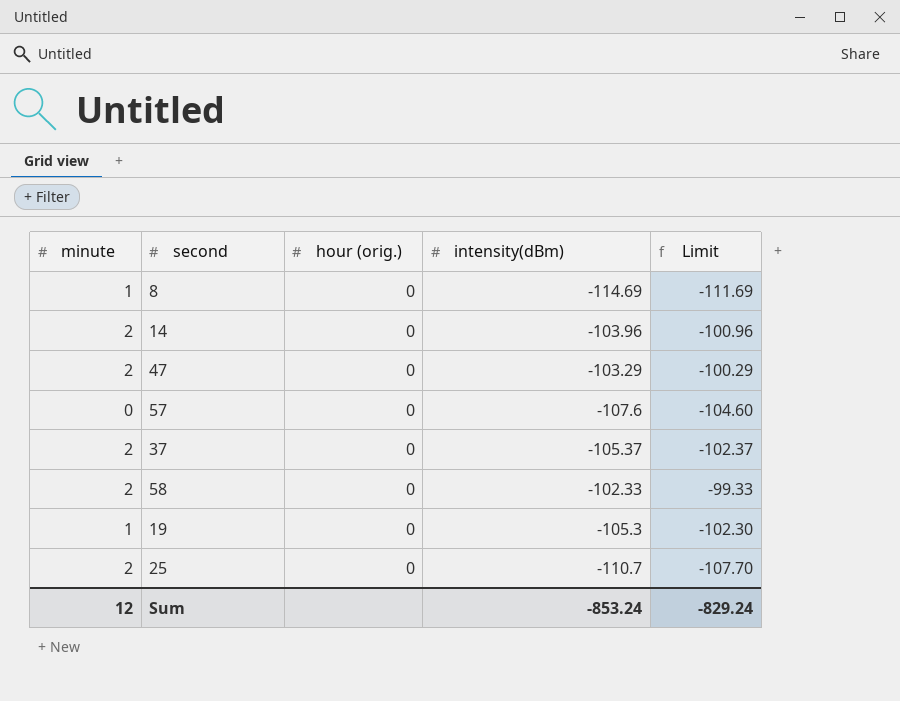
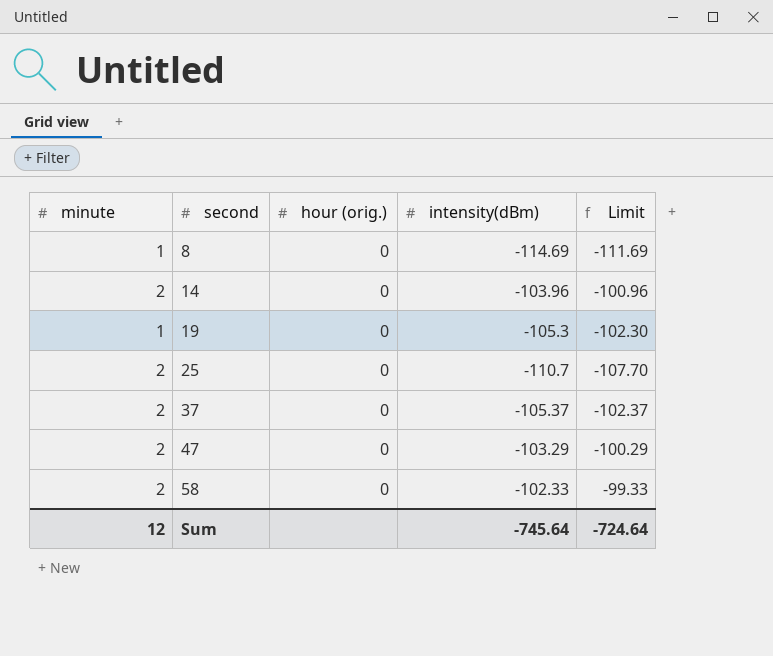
row order: none -> second ascending
row 57: 0 | 0 | -107.6 | -104.60 -> none
Sum | intensity(dBm): -853.24 -> -745.64
Sum | Limit: -829.24 -> -724.64

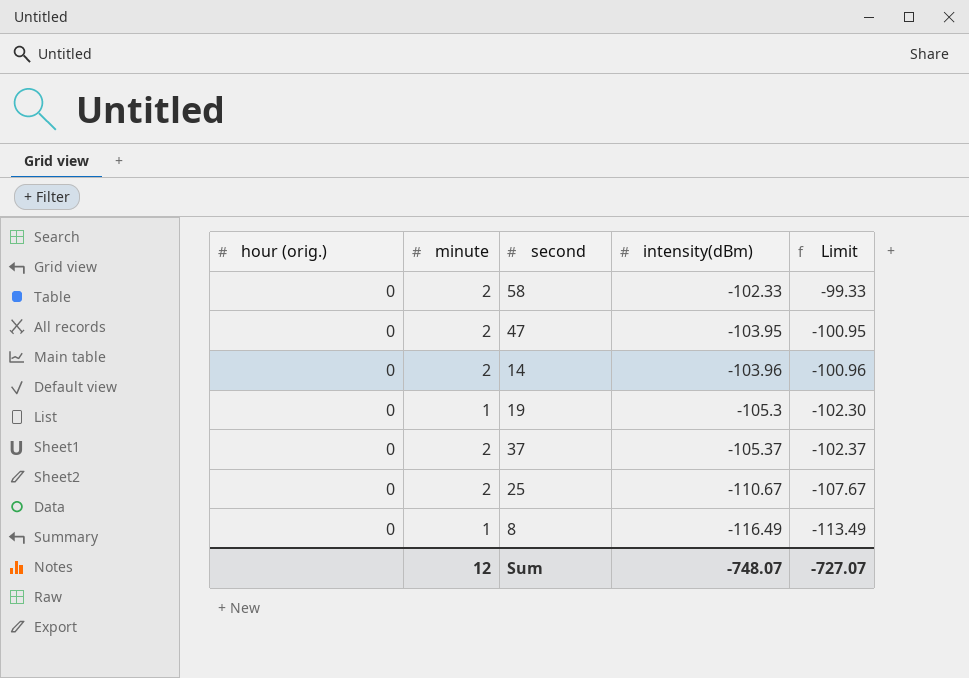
row order: second ascending -> intensity(dBm) descending
column hour (orig.) | position: 3 -> 1
47 | intensity(dBm): -103.29 -> -103.95
47 | Limit: -100.29 -> -100.95
25 | intensity(dBm): -110.7 -> -110.67
25 | Limit: -107.70 -> -107.67
8 | intensity(dBm): -114.69 -> -116.49
8 | Limit: -111.69 -> -113.49
Sum | intensity(dBm): -745.64 -> -748.07
Sum | Limit: -724.64 -> -727.07

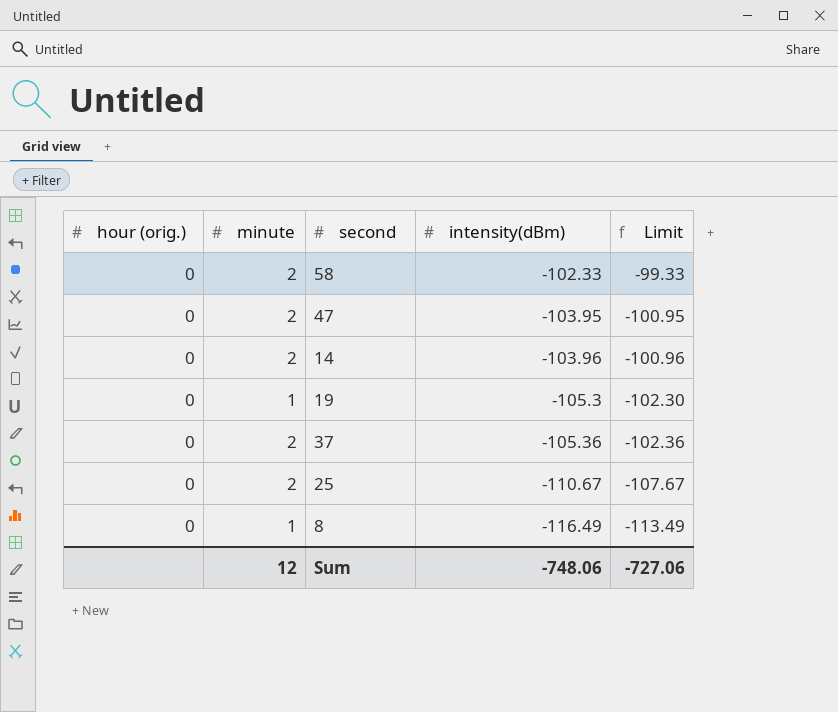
37 | intensity(dBm): -105.37 -> -105.36
37 | Limit: -102.37 -> -102.36
Sum | intensity(dBm): -748.07 -> -748.06
Sum | Limit: -727.07 -> -727.06

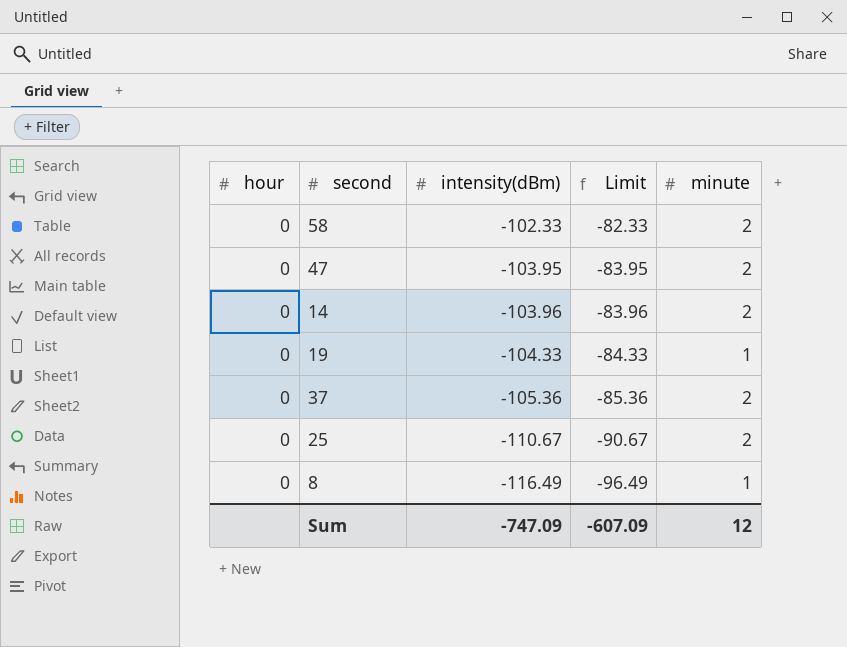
column name: hour (orig.) -> hour
column Limit | formula: [intensity(dBm)] + 3 -> [intensity(dBm)] + 20
column minute | position: 2 -> 5
19 | intensity(dBm): -105.3 -> -104.33
Sum | intensity(dBm): -748.06 -> -747.09
Sum | Limit: -727.06 -> -607.09

